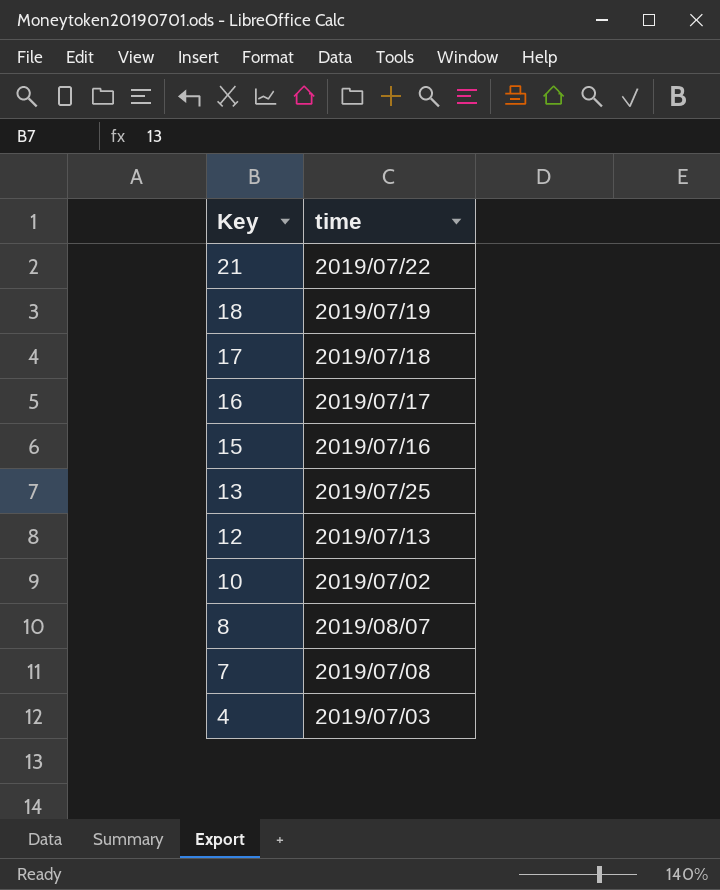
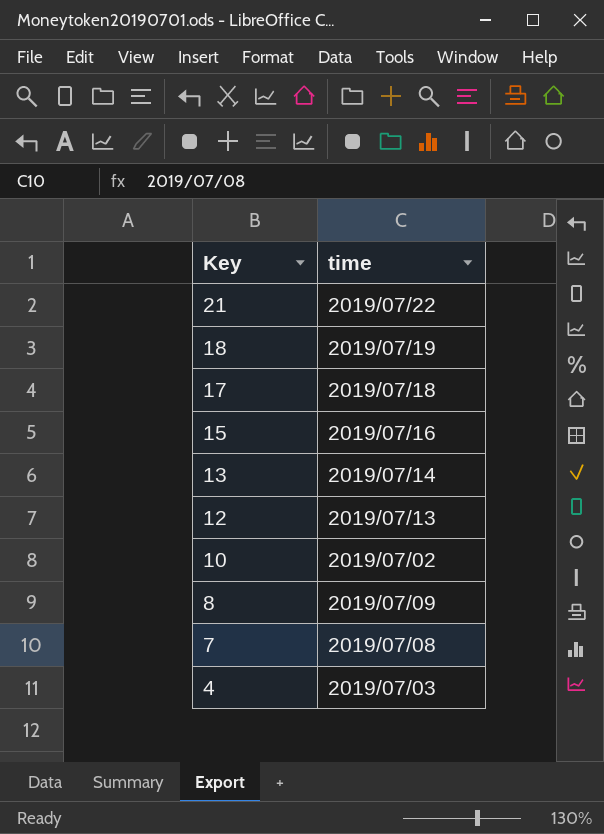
row 16: 2019/07/17 -> none
13 | time: 2019/07/25 -> 2019/07/14
8 | time: 2019/08/07 -> 2019/07/09

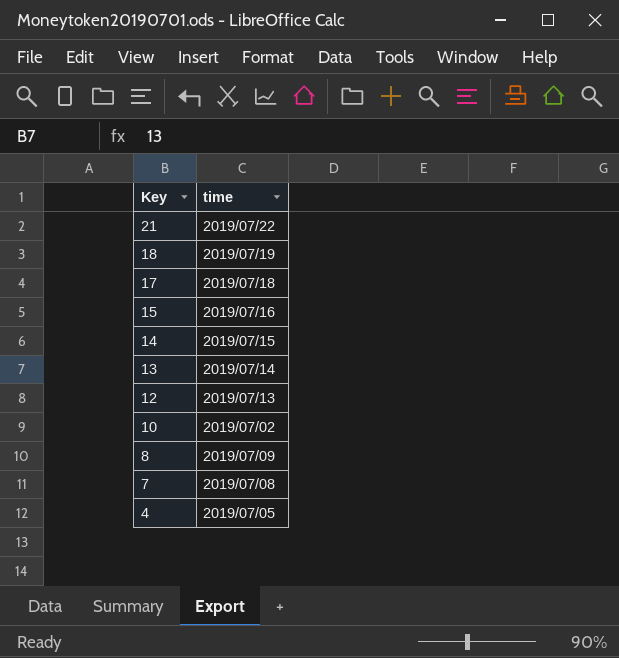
row 14: none -> 2019/07/15
4 | time: 2019/07/03 -> 2019/07/05

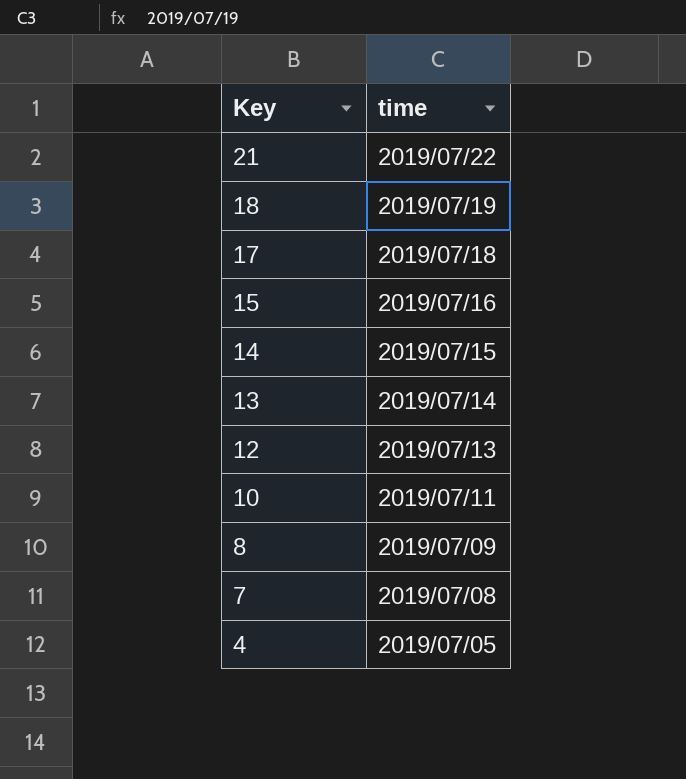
10 | time: 2019/07/02 -> 2019/07/11

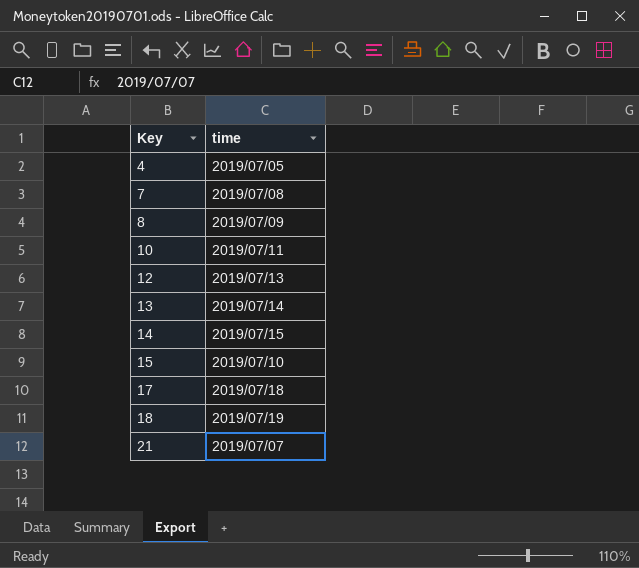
row order: Key descending -> Key ascending
15 | time: 2019/07/16 -> 2019/07/10
21 | time: 2019/07/22 -> 2019/07/07

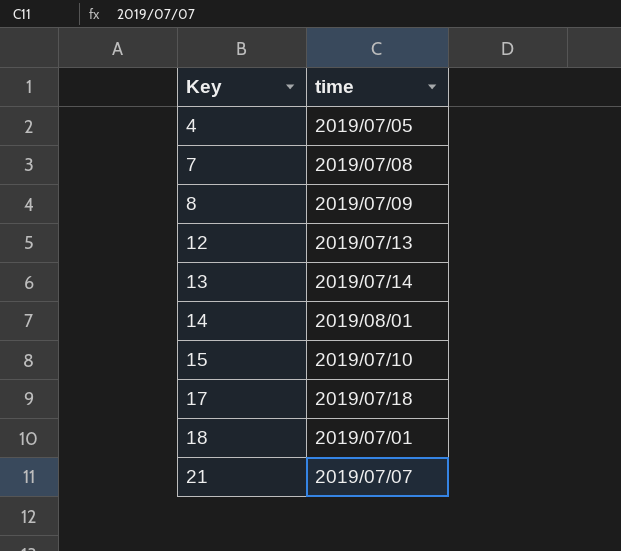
row 10: 2019/07/11 -> none
14 | time: 2019/07/15 -> 2019/08/01
18 | time: 2019/07/19 -> 2019/07/01

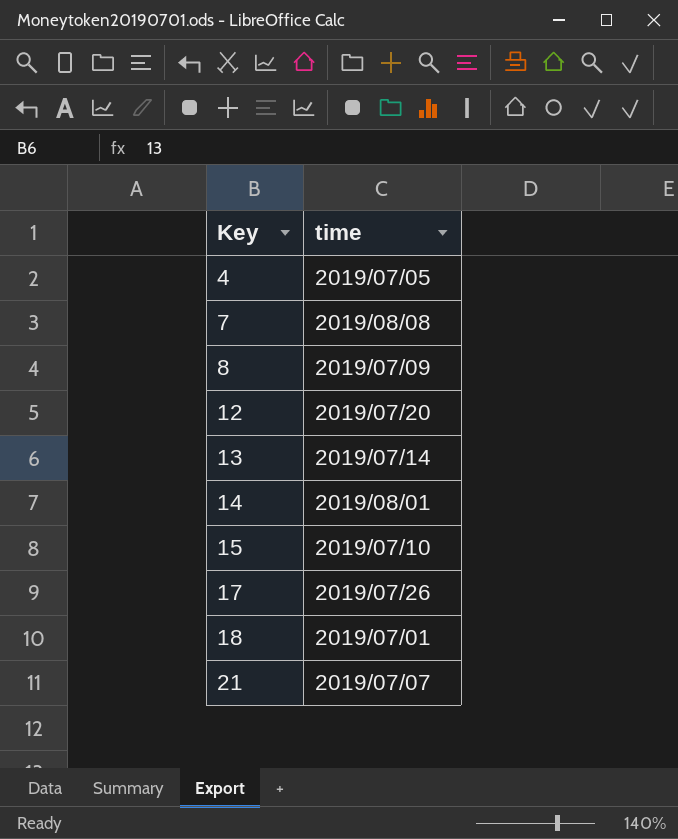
7 | time: 2019/07/08 -> 2019/08/08
12 | time: 2019/07/13 -> 2019/07/20
17 | time: 2019/07/18 -> 2019/07/26

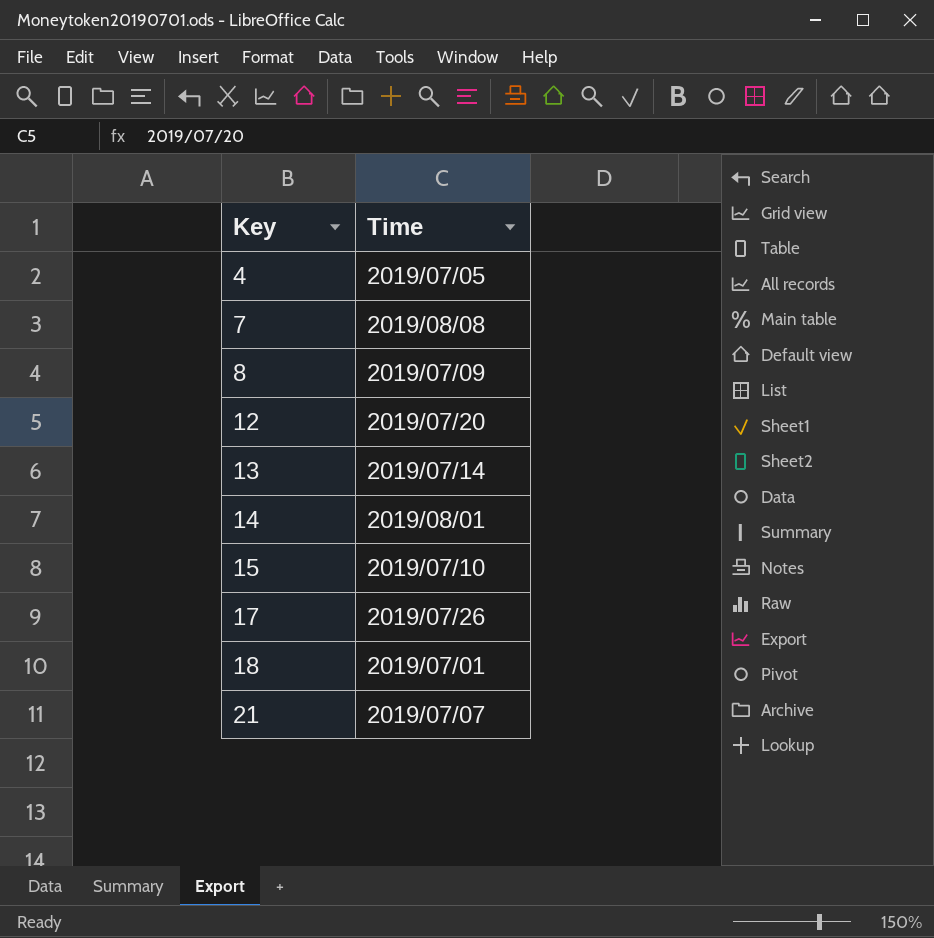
column name: time -> Time

